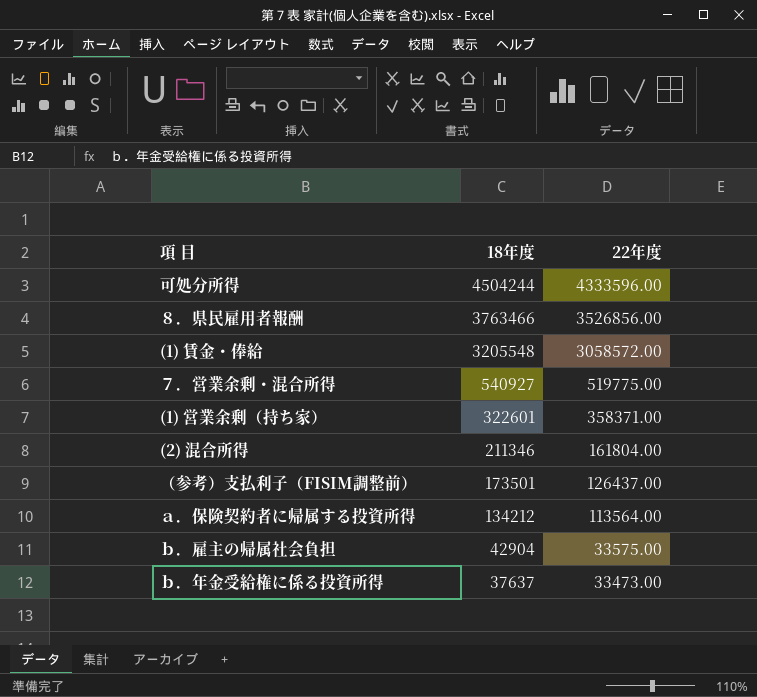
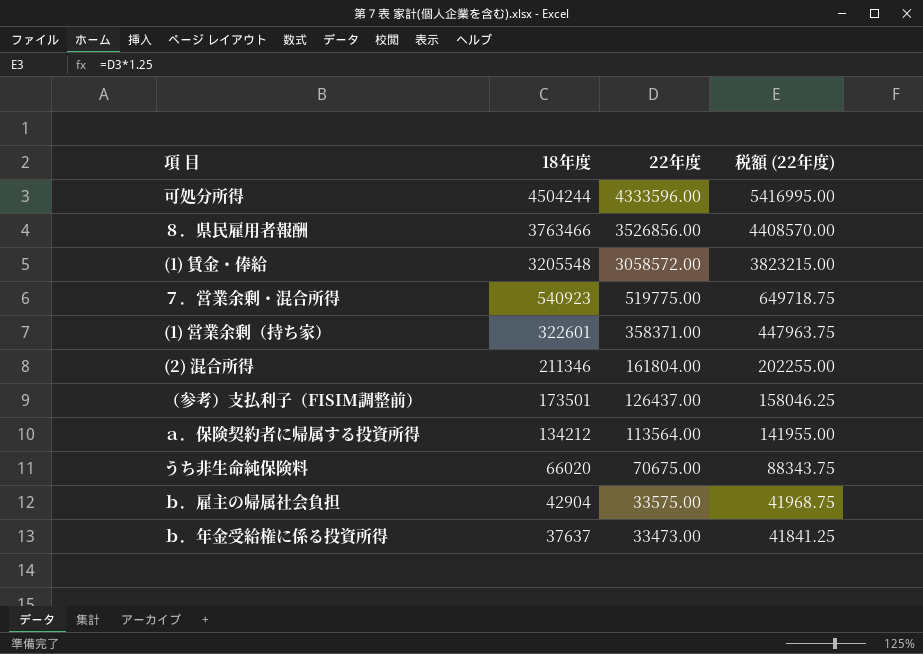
column 税額 (22年度) | formula: none -> [22年度] * 1.25
７．営業余剰・混合所得 | 18年度: 540927 -> 540923
row うち非生命純保険料: none -> 66020 | 70675.00 | 88343.75

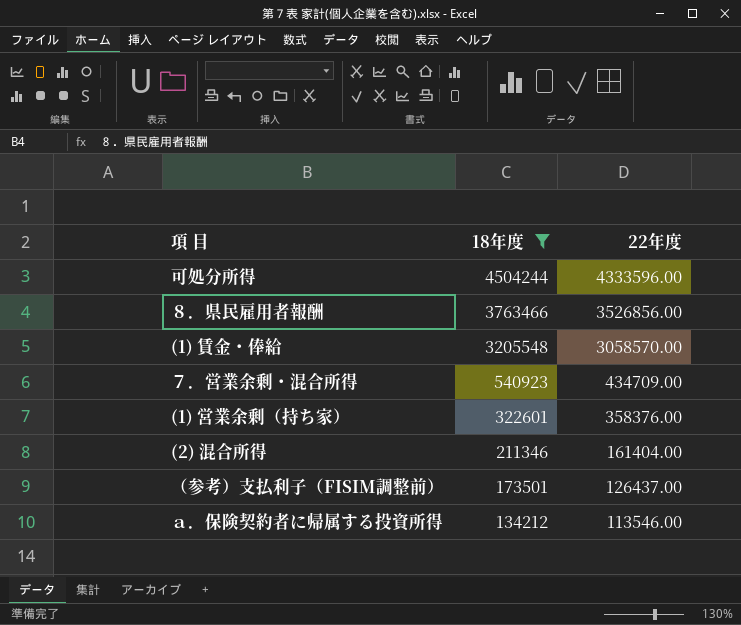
filter: none -> 18年度 >= 134212
column 税額 (22年度) | formula: [22年度] * 1.25 -> none
(1) 賃金・俸給 | 22年度: 3058572.00 -> 3058570.00
７．営業余剰・混合所得 | 22年度: 519775.00 -> 434709.00
(1) 営業余剰（持ち家） | 22年度: 358371.00 -> 358376.00
(2) 混合所得 | 22年度: 161804.00 -> 161404.00
ａ．保険契約者に帰属する投資所得 | 22年度: 113564.00 -> 113546.00

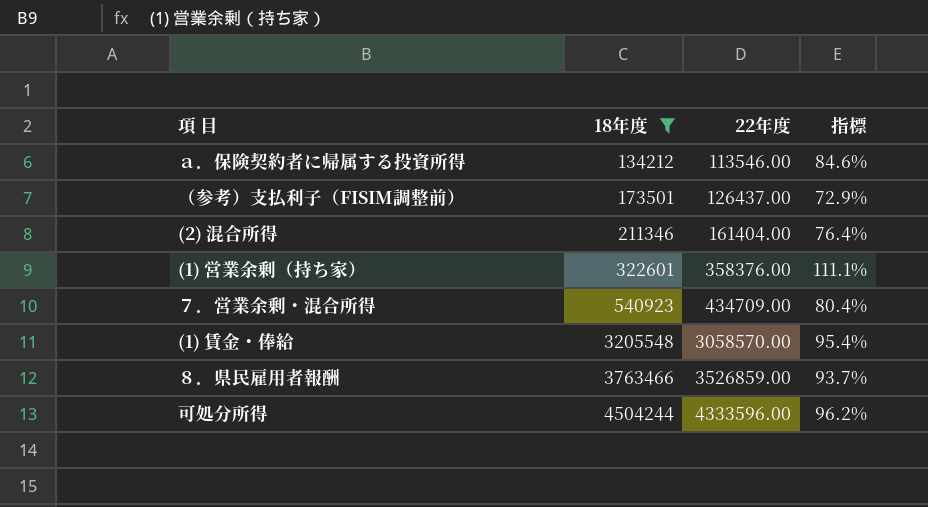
row order: 18年度 descending -> 18年度 ascending
column 指標 | formula: none -> [22年度] / [18年度]
８．県民雇用者報酬 | 22年度: 3526856.00 -> 3526859.00

